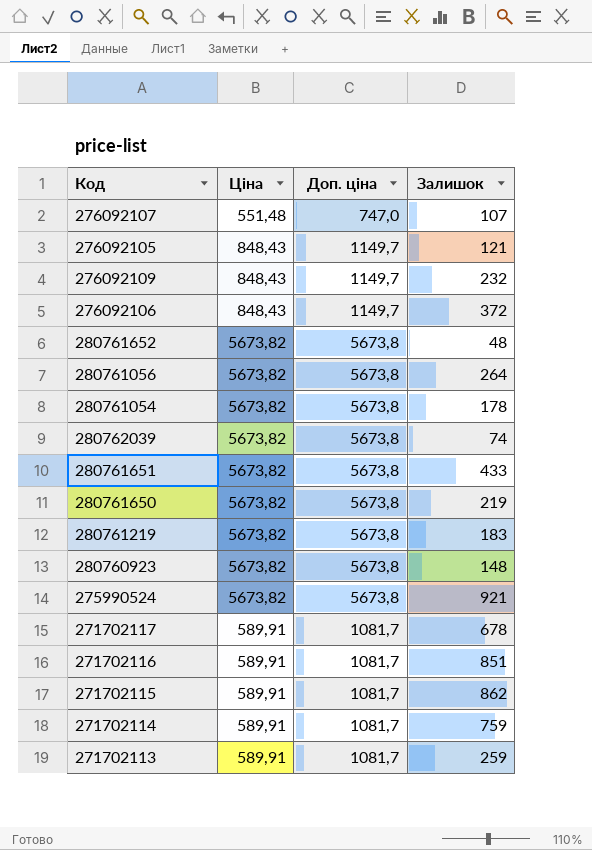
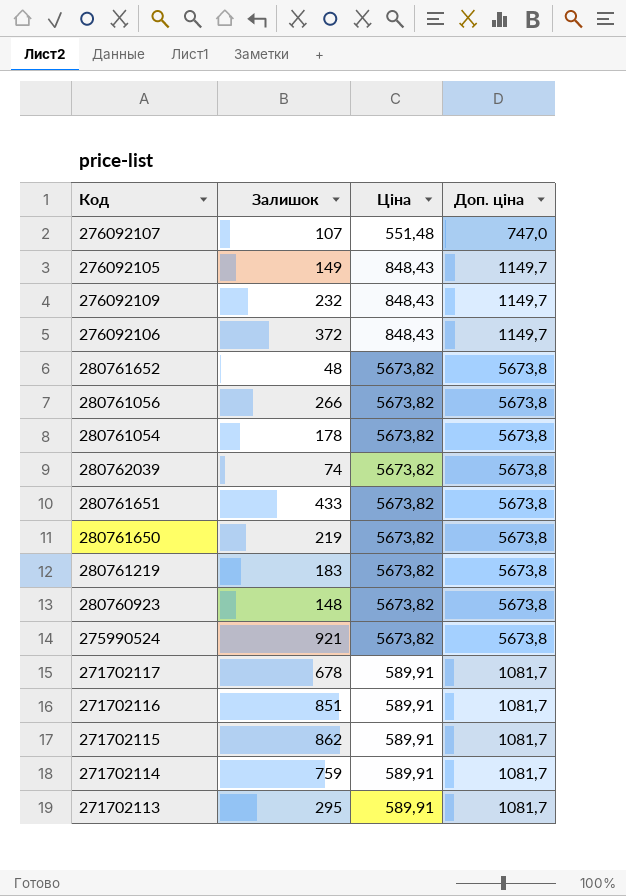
column Залишок | position: 4 -> 2
276092105 | Залишок: 121 -> 149
280761056 | Залишок: 264 -> 266
271702113 | Залишок: 259 -> 295

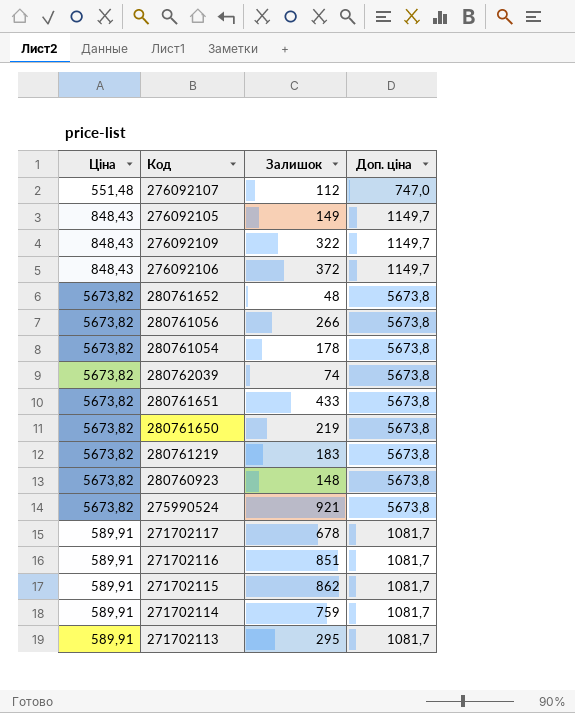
column Ціна | position: 3 -> 1
276092107 | Залишок: 107 -> 112
276092109 | Залишок: 232 -> 322

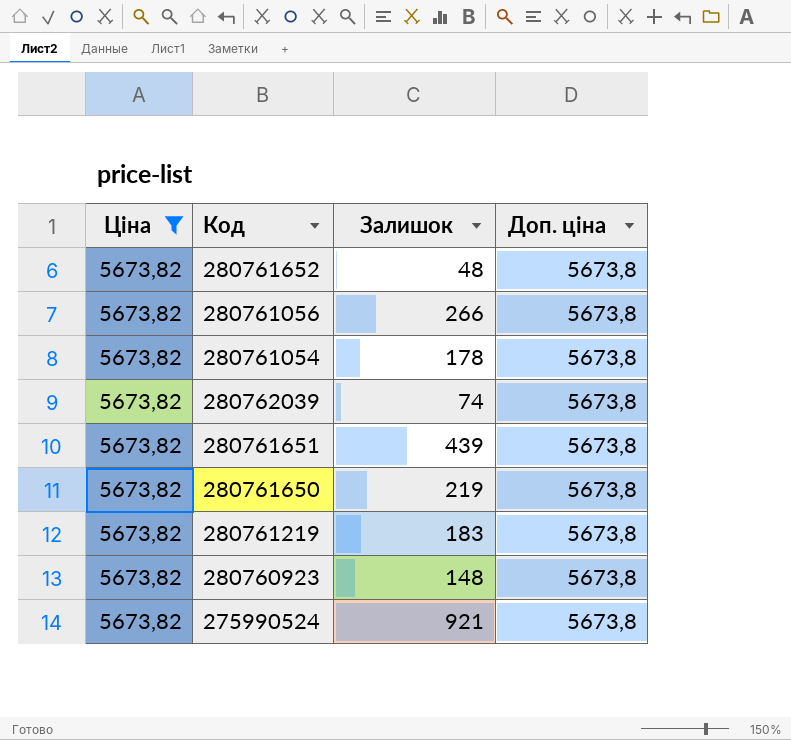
filter: none -> Ціна = 5673,82
280761651 | Залишок: 433 -> 439

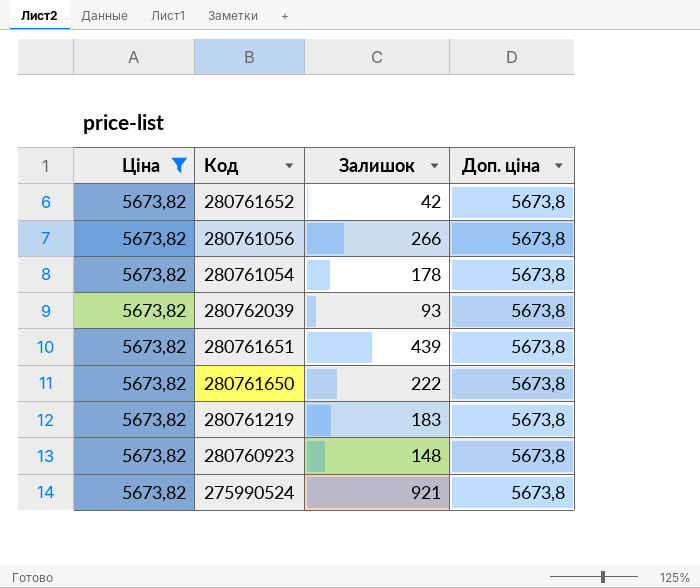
280761652 | Залишок: 48 -> 42
280762039 | Залишок: 74 -> 93
280761650 | Залишок: 219 -> 222

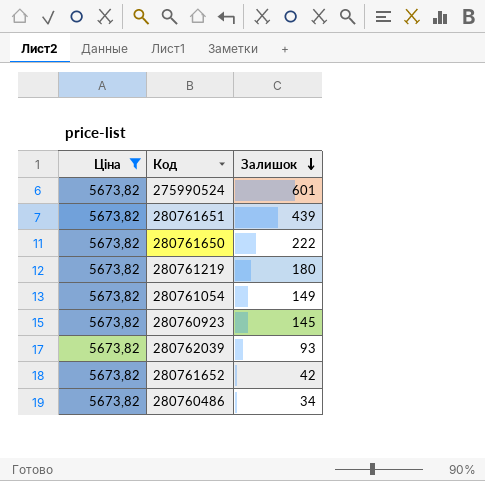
row order: none -> Залишок descending
column Доп. ціна | position: 4 -> none
row 280761056: 5673,82 | 266 | 5673,8 -> none
275990524 | Залишок: 921 -> 601
280761219 | Залишок: 183 -> 180
280761054 | Залишок: 178 -> 149
280760923 | Залишок: 148 -> 145
row 280760486: none -> 5673,82 | 34

